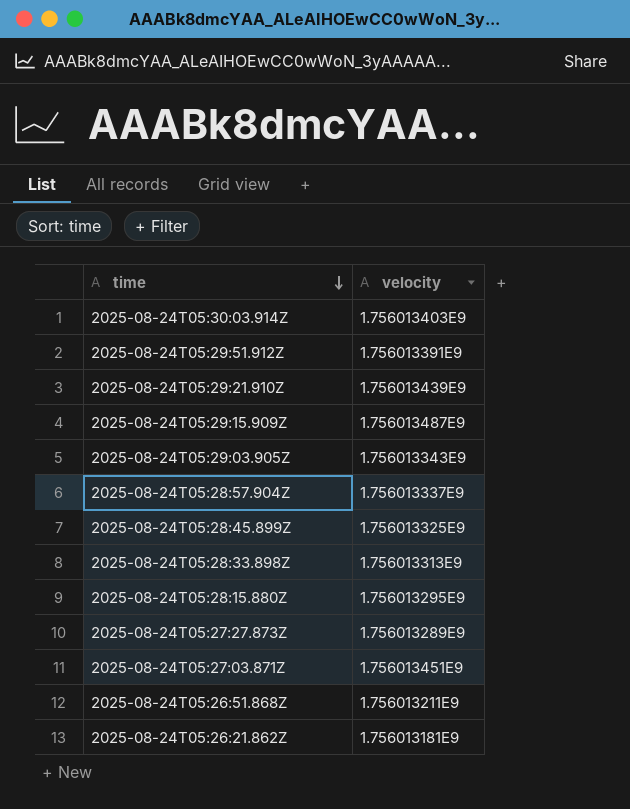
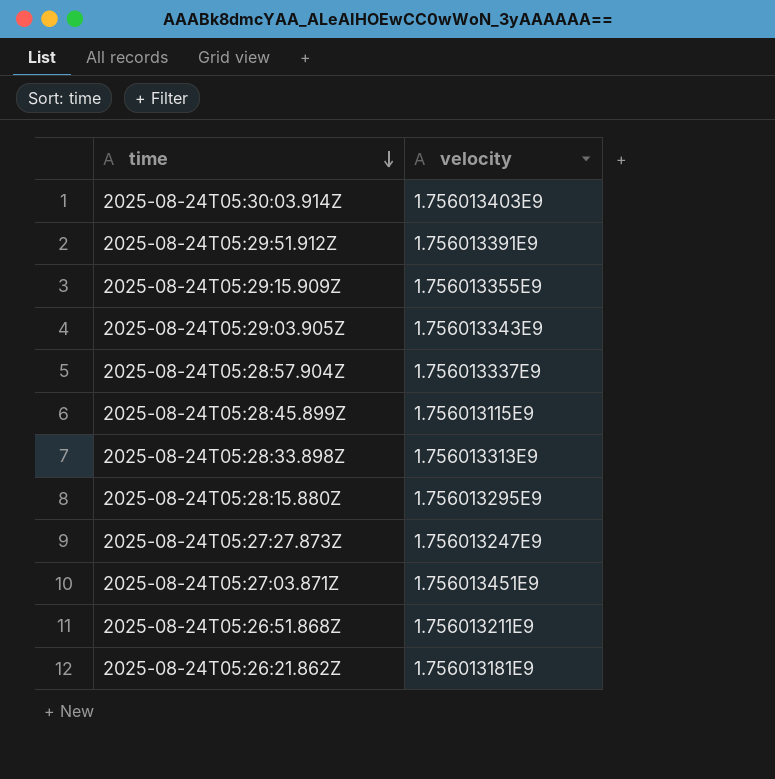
row 2025-08-24T05:29:21.910Z: 1.756013439E9 -> none
2025-08-24T05:29:15.909Z | velocity: 1.756013487E9 -> 1.756013355E9
2025-08-24T05:28:45.899Z | velocity: 1.756013325E9 -> 1.756013115E9
2025-08-24T05:27:27.873Z | velocity: 1.756013289E9 -> 1.756013247E9

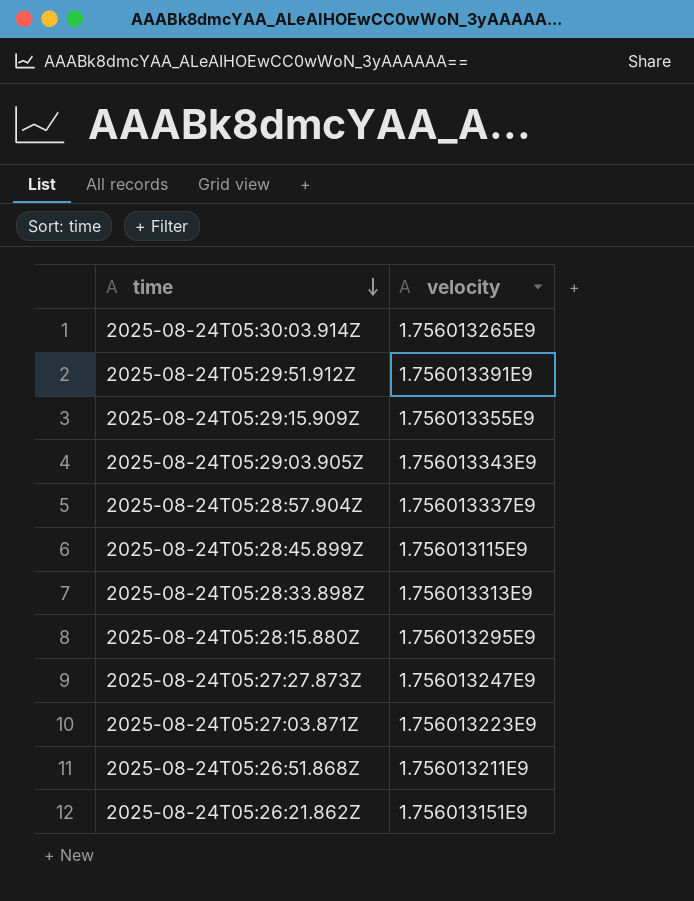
2025-08-24T05:30:03.914Z | velocity: 1.756013403E9 -> 1.756013265E9
2025-08-24T05:27:03.871Z | velocity: 1.756013451E9 -> 1.756013223E9
2025-08-24T05:26:21.862Z | velocity: 1.756013181E9 -> 1.756013151E9

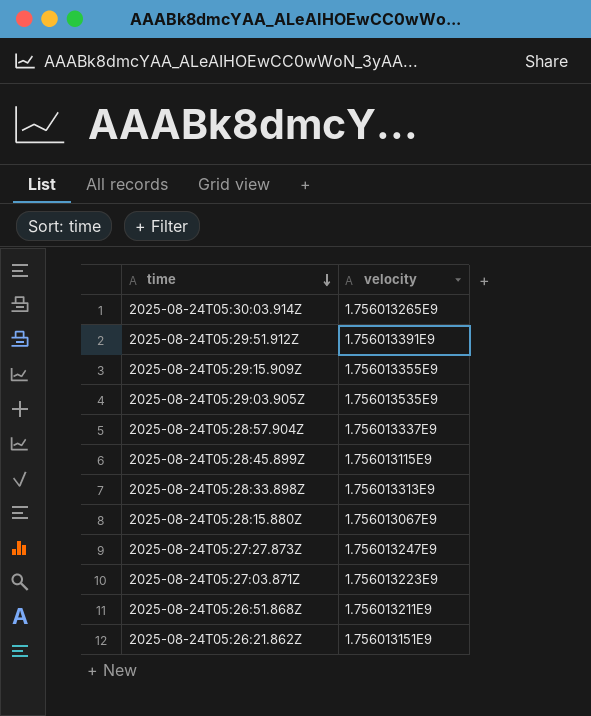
2025-08-24T05:29:03.905Z | velocity: 1.756013343E9 -> 1.756013535E9
2025-08-24T05:28:15.880Z | velocity: 1.756013295E9 -> 1.756013067E9

